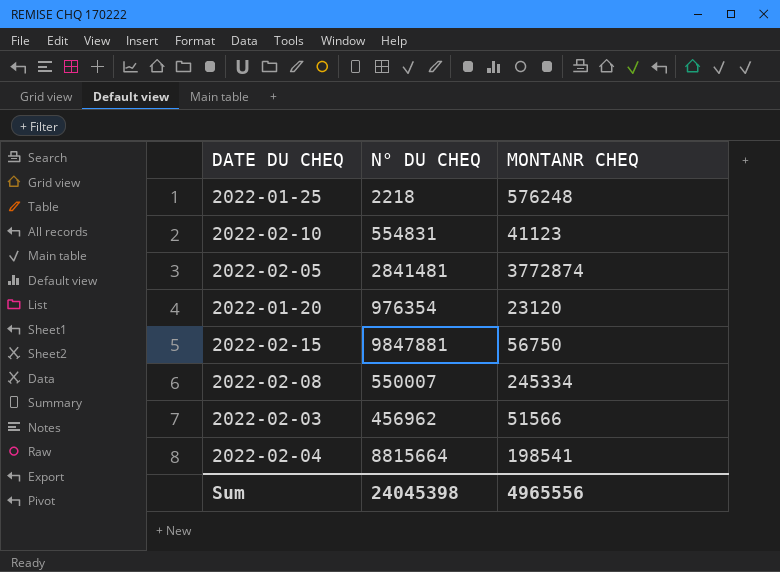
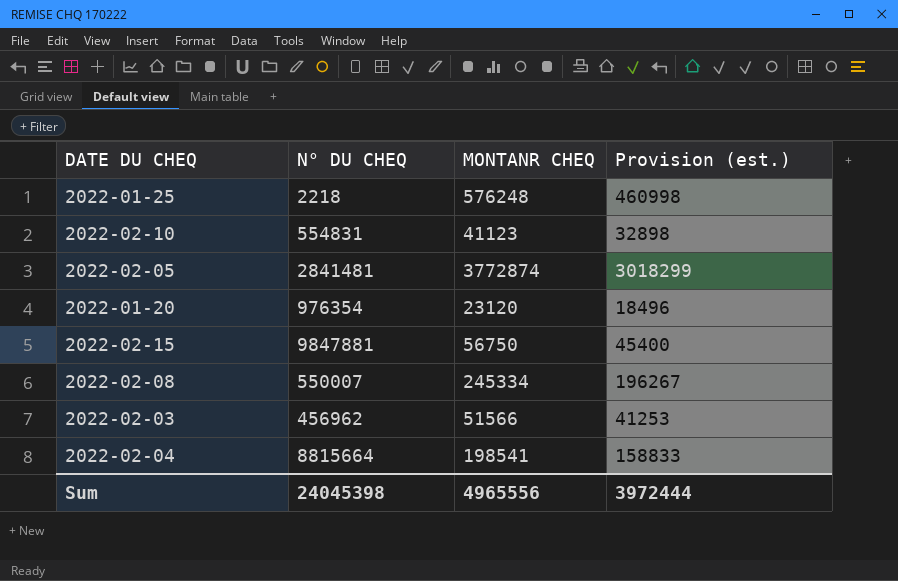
column Provision (est.) | formula: none -> [MONTANR CHEQ] * 0.8

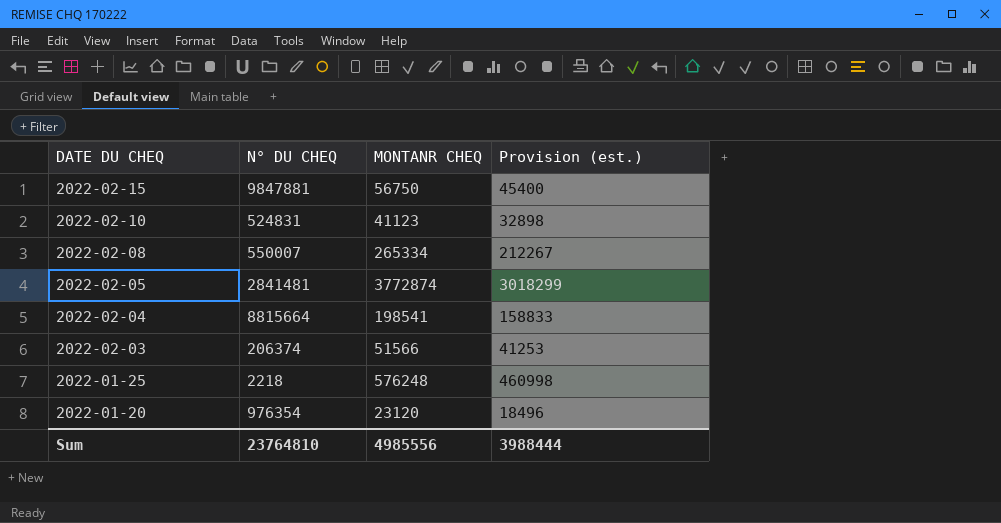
row order: none -> DATE DU CHEQ descending
2022-02-10 | N° DU CHEQ: 554831 -> 524831
2022-02-08 | MONTANR CHEQ: 245334 -> 265334
2022-02-08 | Provision (est.): 196267 -> 212267
2022-02-03 | N° DU CHEQ: 456962 -> 206374
Sum | N° DU CHEQ: 24045398 -> 23764810
Sum | MONTANR CHEQ: 4965556 -> 4985556
Sum | Provision (est.): 3972444 -> 3988444

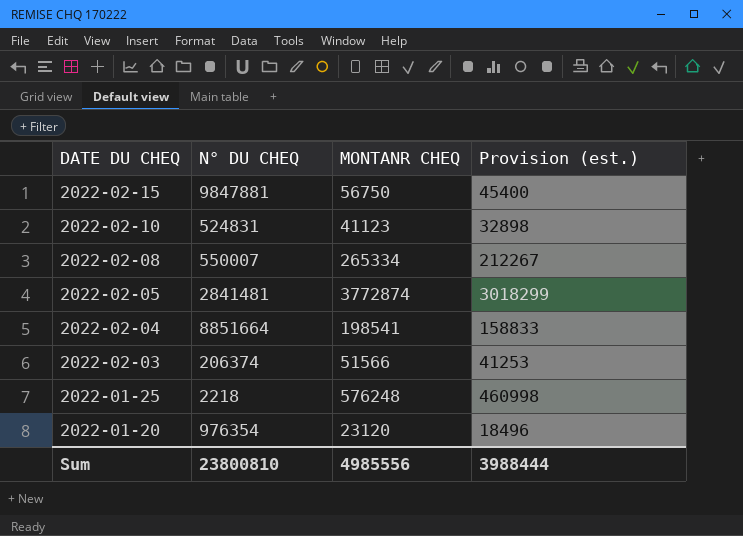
2022-02-04 | N° DU CHEQ: 8815664 -> 8851664
Sum | N° DU CHEQ: 23764810 -> 23800810

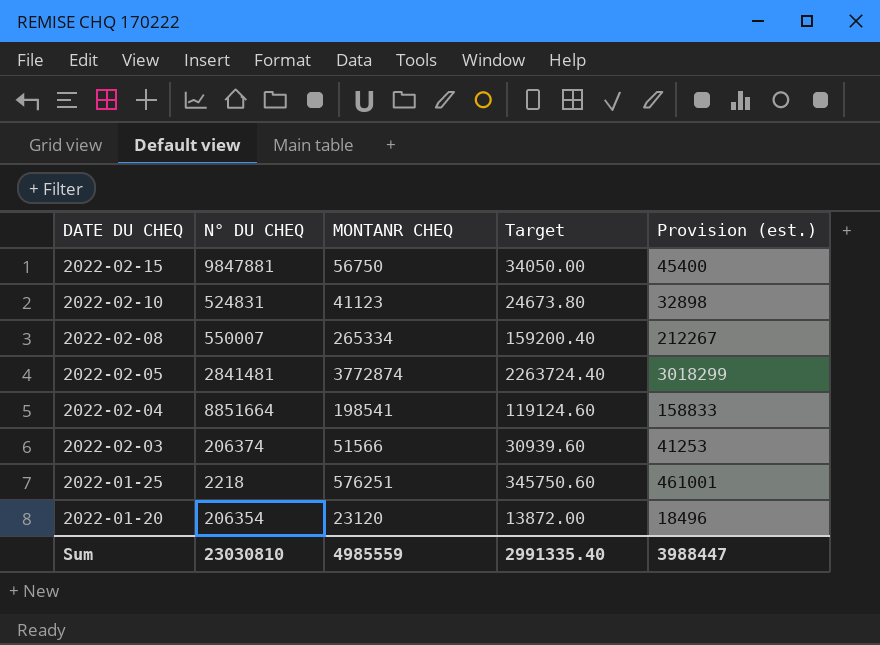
column Target | formula: none -> [MONTANR CHEQ] * 0.6
2022-01-25 | MONTANR CHEQ: 576248 -> 576251
2022-01-25 | Provision (est.): 460998 -> 461001
2022-01-20 | N° DU CHEQ: 976354 -> 206354
Sum | N° DU CHEQ: 23800810 -> 23030810
Sum | MONTANR CHEQ: 4985556 -> 4985559
Sum | Provision (est.): 3988444 -> 3988447

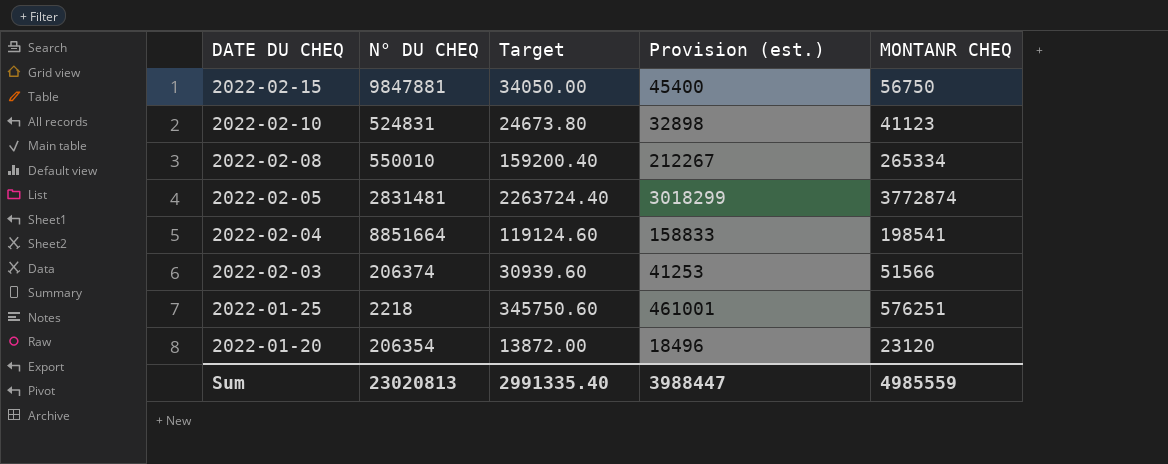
column MONTANR CHEQ | position: 3 -> 5
2022-02-08 | N° DU CHEQ: 550007 -> 550010
2022-02-05 | N° DU CHEQ: 2841481 -> 2831481
Sum | N° DU CHEQ: 23030810 -> 23020813

